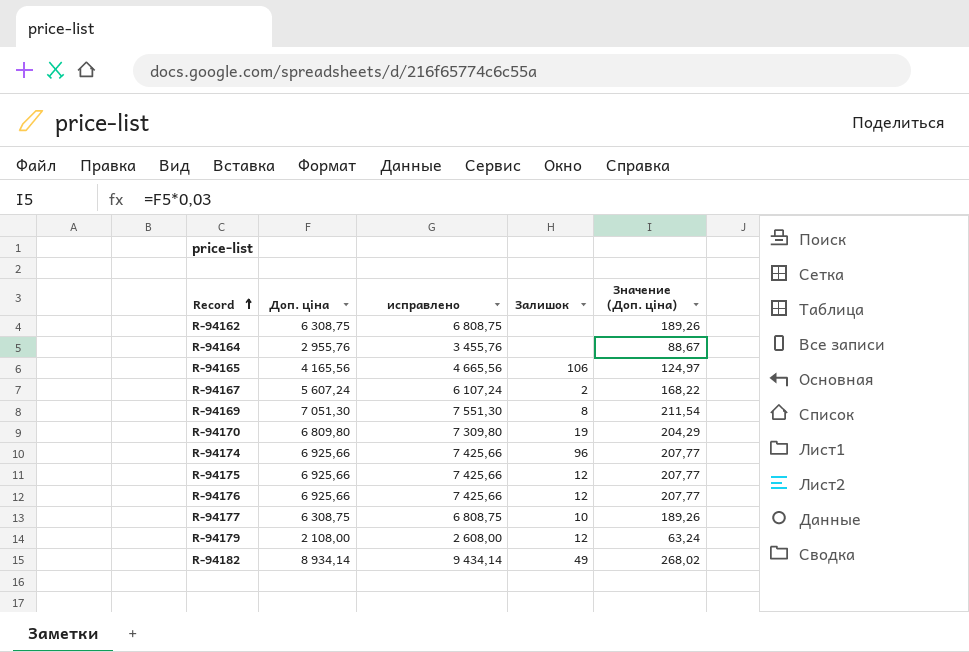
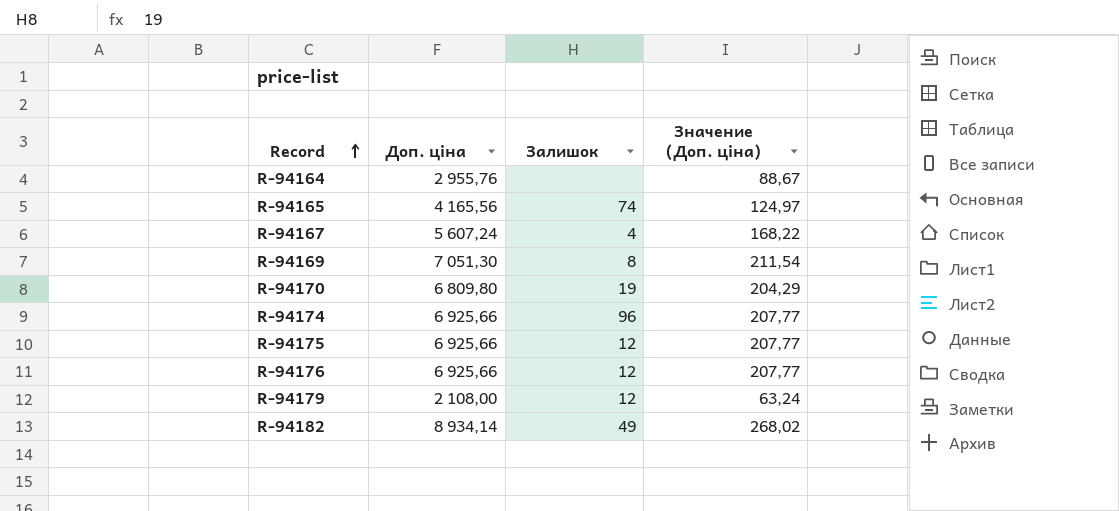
column исправлено | formula: [Доп. ціна] + 500 -> none
row R-94162: 6 308,75 | 6 808,75 | none | 189,26 -> none
row R-94177: 6 308,75 | 6 808,75 | 10 | 189,26 -> none
R-94165 | Залишок: 106 -> 74
R-94167 | Залишок: 2 -> 4

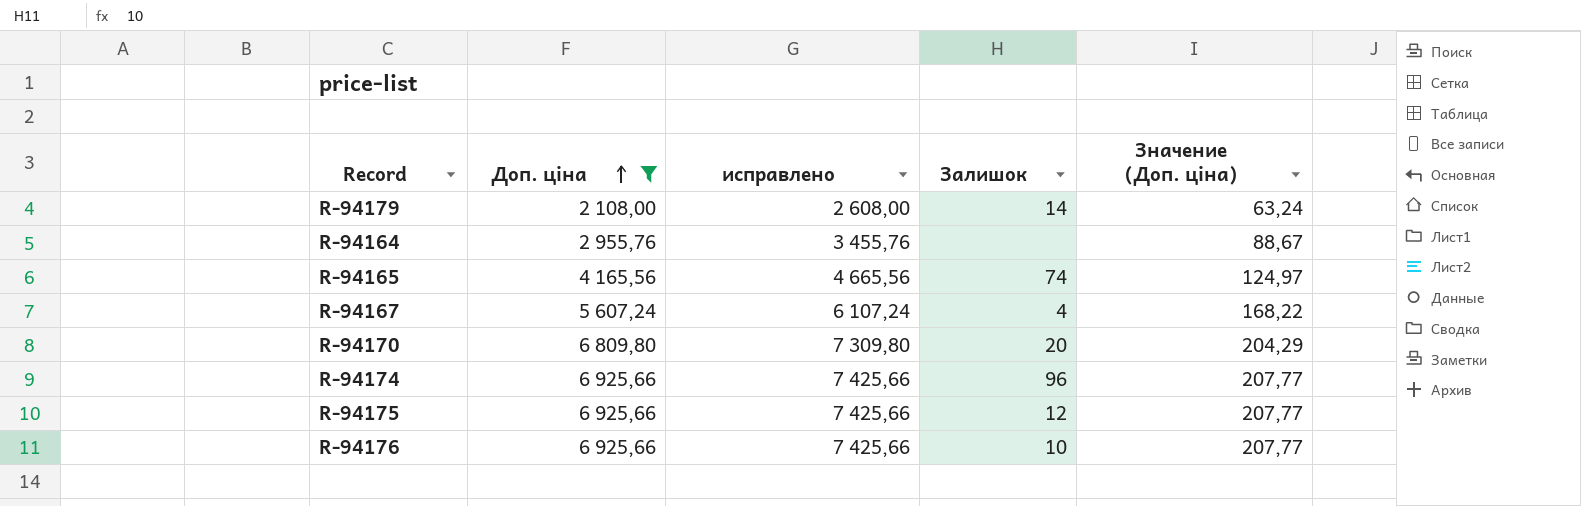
filter: none -> Доп. ціна <= 6 925,66
row order: Record ascending -> Доп. ціна ascending
column исправлено | formula: none -> [Доп. ціна] + 500
R-94179 | Залишок: 12 -> 14
R-94170 | Залишок: 19 -> 20
R-94176 | Залишок: 12 -> 10

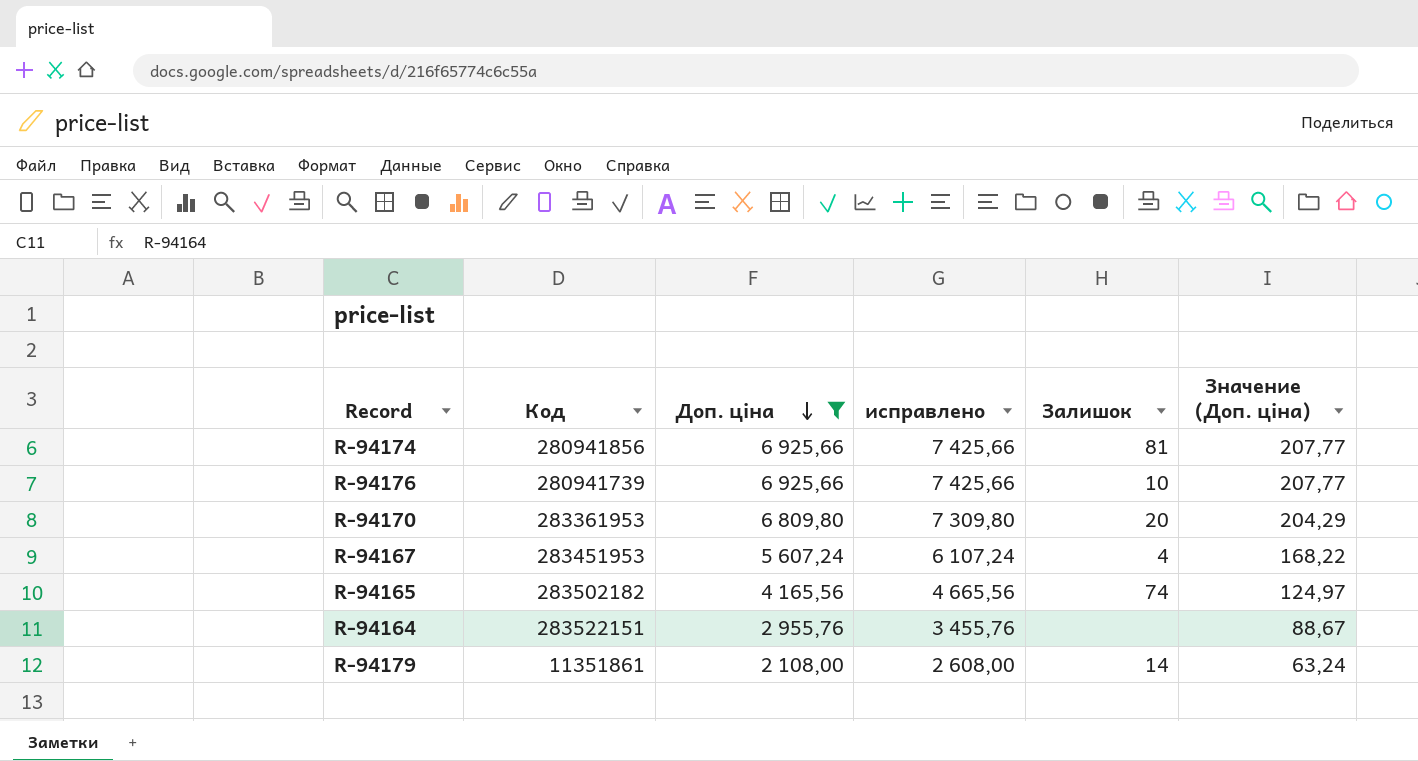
row order: Доп. ціна ascending -> Доп. ціна descending
column Код | position: none -> 2
row R-94175: 6 925,66 | 7 425,66 | 12 | 207,77 -> none
R-94174 | Залишок: 96 -> 81

